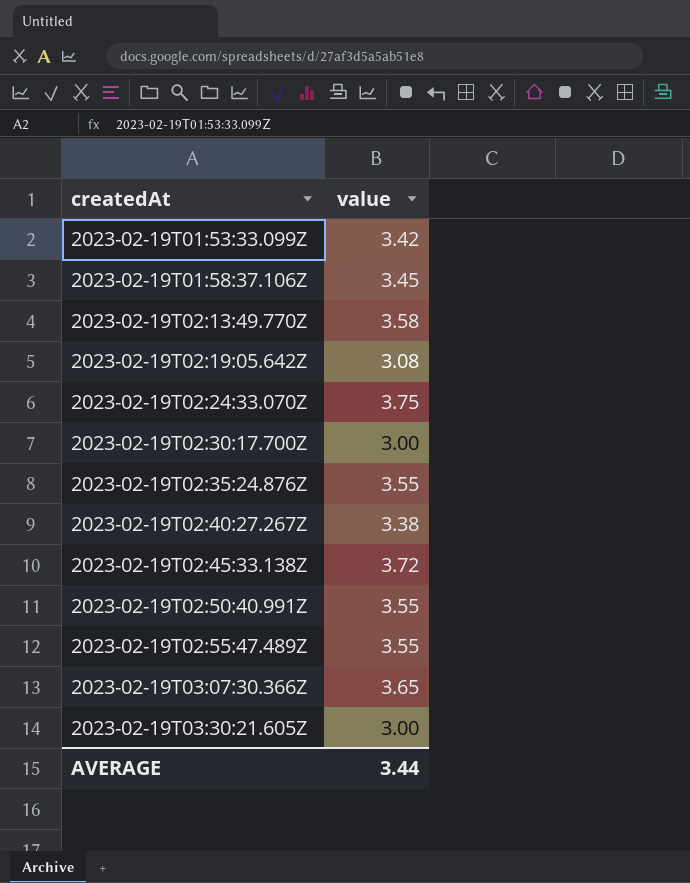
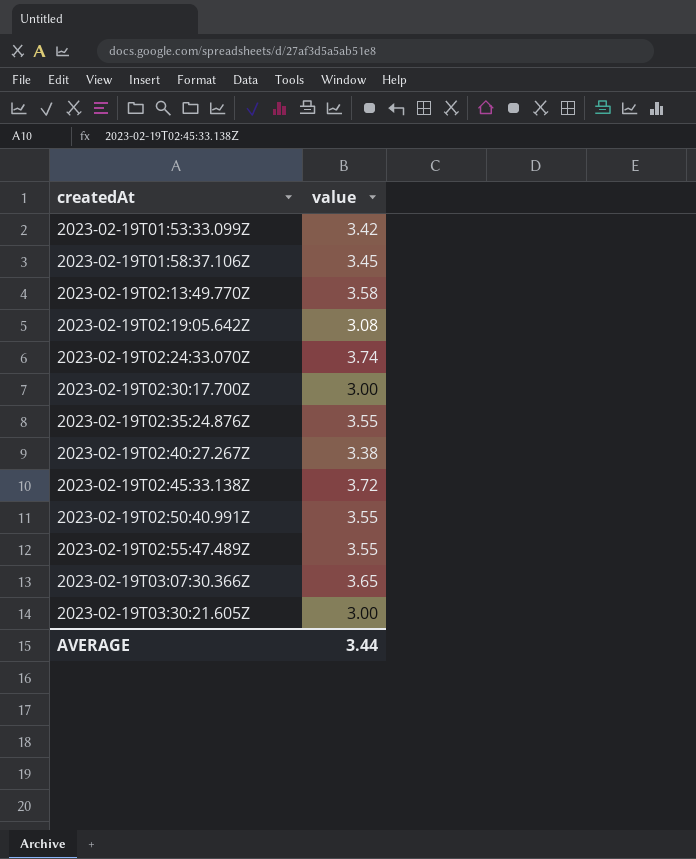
2023-02-19T02:24:33.070Z | value: 3.75 -> 3.74

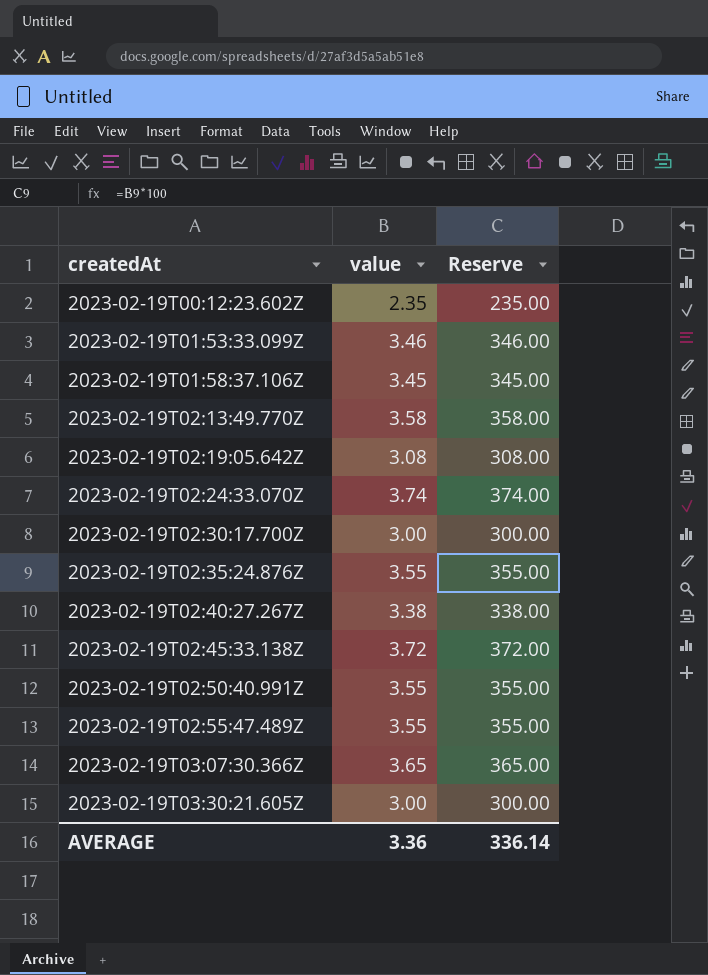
column Reserve | formula: none -> [value] * 100
row 2023-02-19T00:12:23.602Z: none -> 2.35 | 235.00
2023-02-19T01:53:33.099Z | value: 3.42 -> 3.46
AVERAGE | value: 3.44 -> 3.36

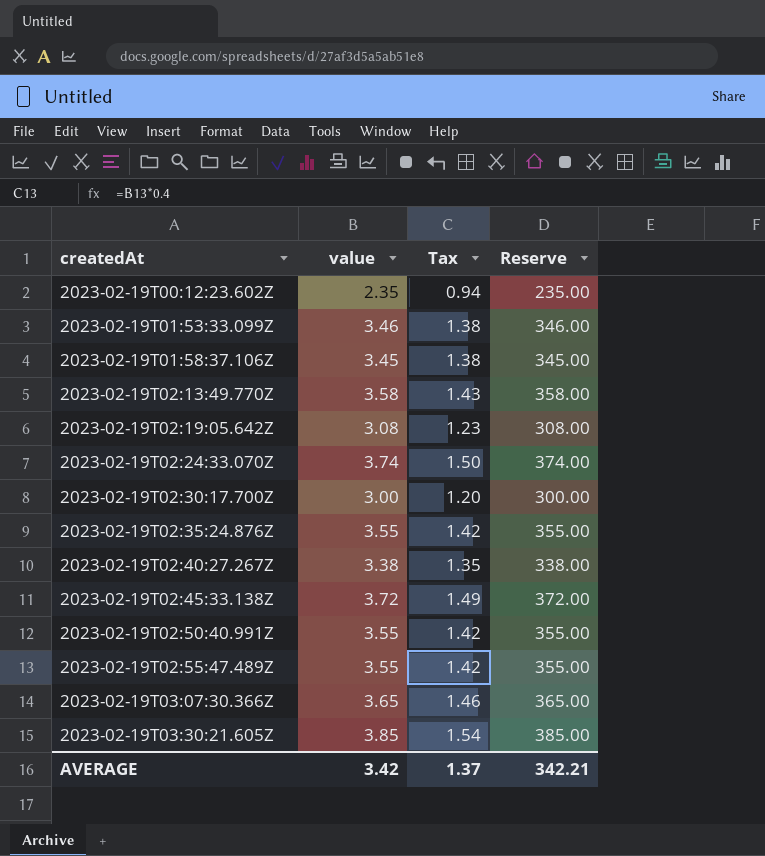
column Tax | formula: none -> [value] * 0.4
2023-02-19T03:30:21.605Z | value: 3.00 -> 3.85
2023-02-19T03:30:21.605Z | Reserve: 300.00 -> 385.00
AVERAGE | value: 3.36 -> 3.42
AVERAGE | Reserve: 336.14 -> 342.21

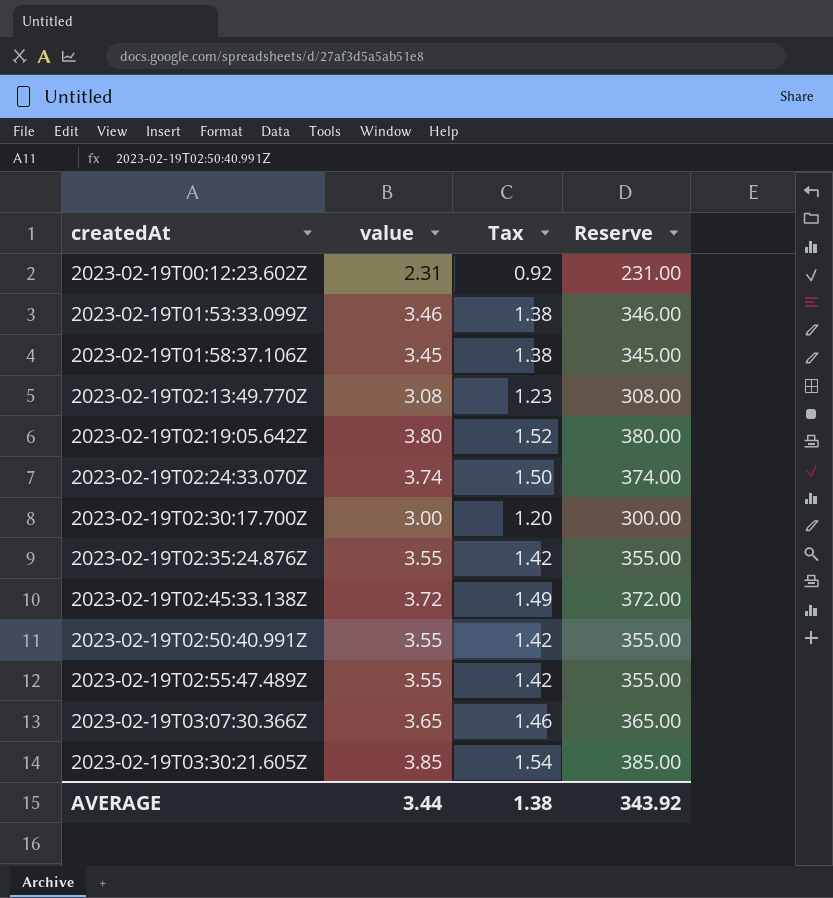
row 2023-02-19T02:40:27.267Z: 3.38 | 1.35 | 338.00 -> none
2023-02-19T00:12:23.602Z | value: 2.35 -> 2.31
2023-02-19T00:12:23.602Z | Tax: 0.94 -> 0.92
2023-02-19T00:12:23.602Z | Reserve: 235.00 -> 231.00
2023-02-19T02:13:49.770Z | value: 3.58 -> 3.08
2023-02-19T02:13:49.770Z | Tax: 1.43 -> 1.23
2023-02-19T02:13:49.770Z | Reserve: 358.00 -> 308.00
2023-02-19T02:19:05.642Z | value: 3.08 -> 3.80
2023-02-19T02:19:05.642Z | Tax: 1.23 -> 1.52
2023-02-19T02:19:05.642Z | Reserve: 308.00 -> 380.00
AVERAGE | value: 3.42 -> 3.44
AVERAGE | Tax: 1.37 -> 1.38
AVERAGE | Reserve: 342.21 -> 343.92

